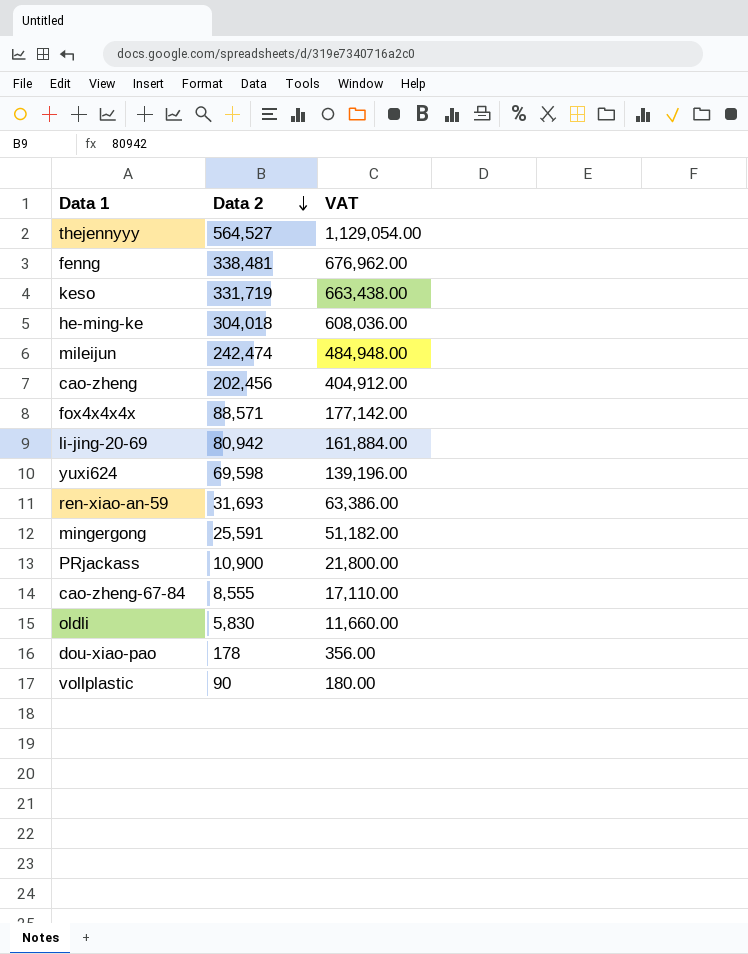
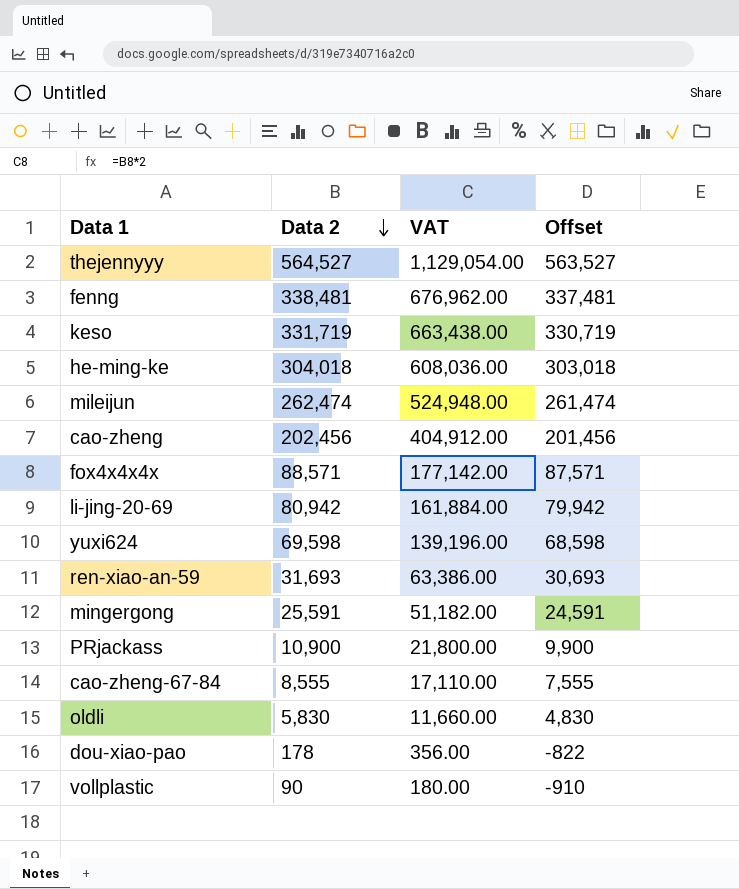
column Offset | formula: none -> [Data 2] - 1000
mileijun | Data 2: 242,474 -> 262,474
mileijun | VAT: 484,948.00 -> 524,948.00

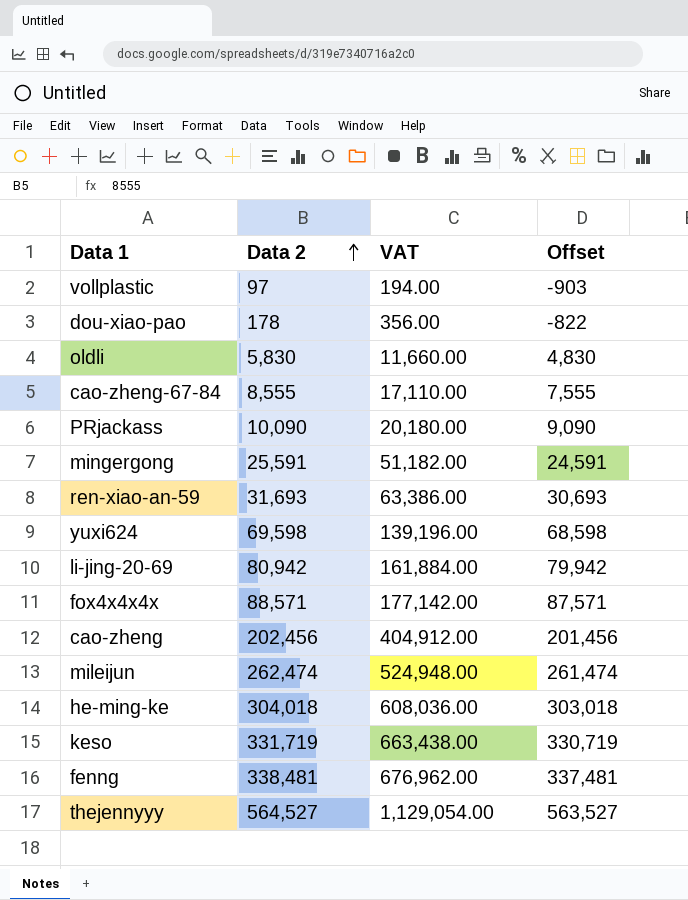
row order: Data 2 descending -> Data 2 ascending
vollplastic | Data 2: 90 -> 97
vollplastic | VAT: 180.00 -> 194.00
vollplastic | Offset: -910 -> -903
PRjackass | Data 2: 10,900 -> 10,090
PRjackass | VAT: 21,800.00 -> 20,180.00
PRjackass | Offset: 9,900 -> 9,090

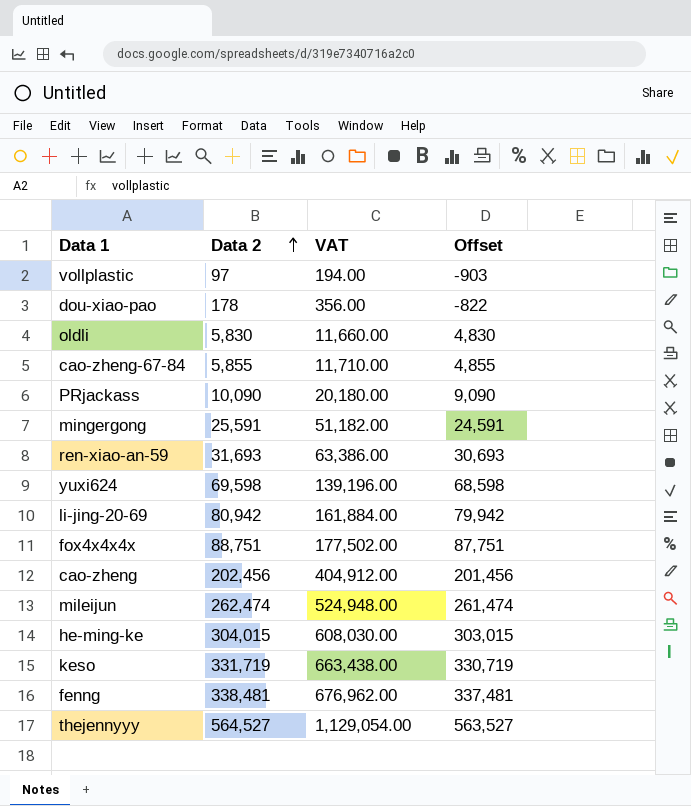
cao-zheng-67-84 | Data 2: 8,555 -> 5,855
cao-zheng-67-84 | VAT: 17,110.00 -> 11,710.00
cao-zheng-67-84 | Offset: 7,555 -> 4,855
fox4x4x4x | Data 2: 88,571 -> 88,751
fox4x4x4x | VAT: 177,142.00 -> 177,502.00
fox4x4x4x | Offset: 87,571 -> 87,751
he-ming-ke | Data 2: 304,018 -> 304,015
he-ming-ke | VAT: 608,036.00 -> 608,030.00
he-ming-ke | Offset: 303,018 -> 303,015

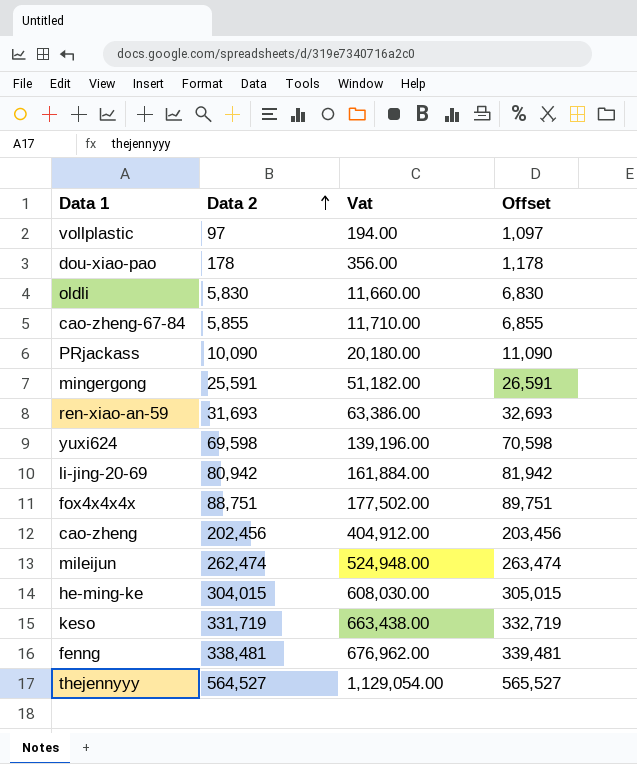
column name: VAT -> Vat
column Offset | formula: [Data 2] - 1000 -> [Data 2] + 1000

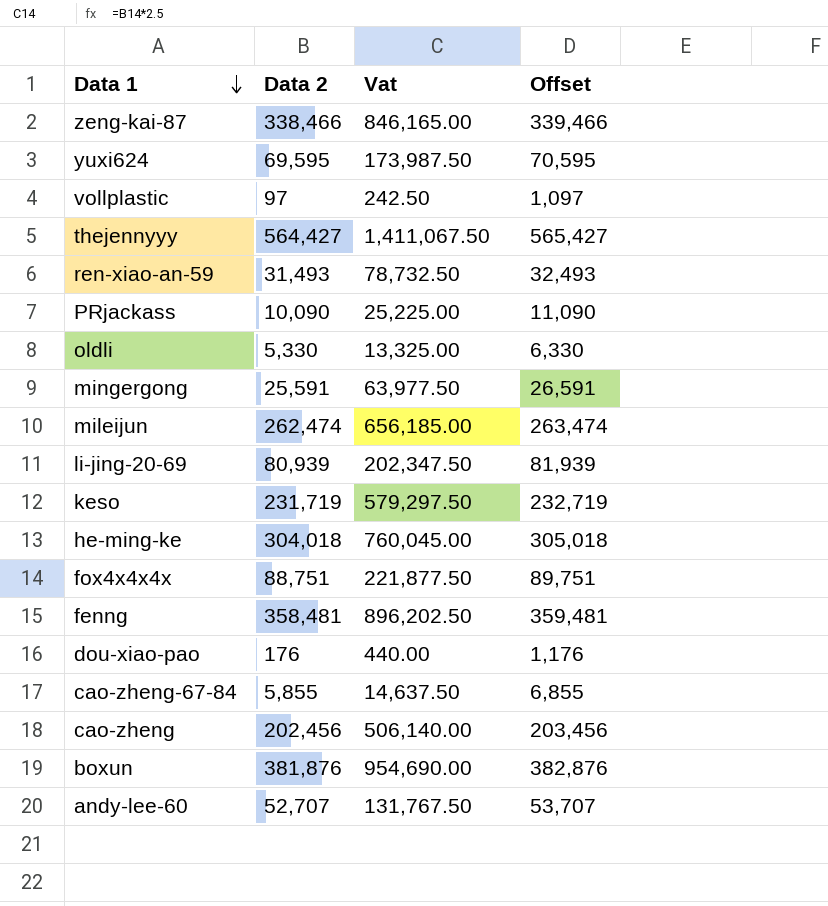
row order: Data 2 ascending -> Data 1 descending
column Vat | formula: [Data 2] * 2 -> [Data 2] * 2.5
row zeng-kai-87: none -> 338,466 | 846,165.00 | 339,466
yuxi624 | Data 2: 69,598 -> 69,595
yuxi624 | Offset: 70,598 -> 70,595
thejennyyy | Data 2: 564,527 -> 564,427
thejennyyy | Offset: 565,527 -> 565,427
ren-xiao-an-59 | Data 2: 31,693 -> 31,493
ren-xiao-an-59 | Offset: 32,693 -> 32,493
oldli | Data 2: 5,830 -> 5,330
oldli | Offset: 6,830 -> 6,330
li-jing-20-69 | Data 2: 80,942 -> 80,939
li-jing-20-69 | Offset: 81,942 -> 81,939
keso | Data 2: 331,719 -> 231,719
keso | Offset: 332,719 -> 232,719
he-ming-ke | Data 2: 304,015 -> 304,018
he-ming-ke | Offset: 305,015 -> 305,018
fenng | Data 2: 338,481 -> 358,481
fenng | Offset: 339,481 -> 359,481
dou-xiao-pao | Data 2: 178 -> 176
dou-xiao-pao | Offset: 1,178 -> 1,176
row boxun: none -> 381,876 | 954,690.00 | 382,876
row andy-lee-60: none -> 52,707 | 131,767.50 | 53,707

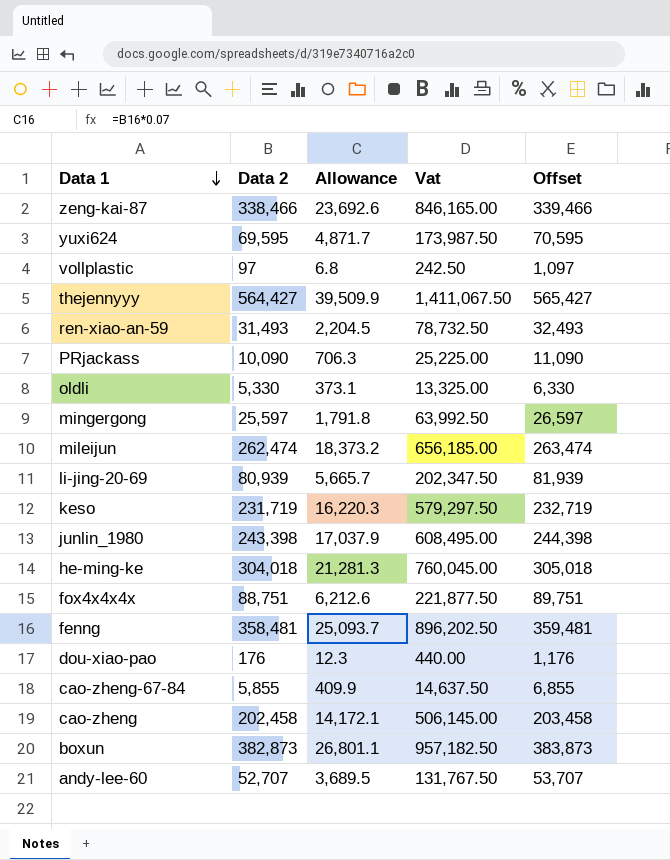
column Allowance | formula: none -> [Data 2] * 0.07
mingergong | Data 2: 25,591 -> 25,597
mingergong | Vat: 63,977.50 -> 63,992.50
mingergong | Offset: 26,591 -> 26,597
row junlin_1980: none -> 243,398 | 17,037.9 | 608,495.00 | 244,398
cao-zheng | Data 2: 202,456 -> 202,458
cao-zheng | Vat: 506,140.00 -> 506,145.00
cao-zheng | Offset: 203,456 -> 203,458
boxun | Data 2: 381,876 -> 382,873
boxun | Vat: 954,690.00 -> 957,182.50
boxun | Offset: 382,876 -> 383,873

